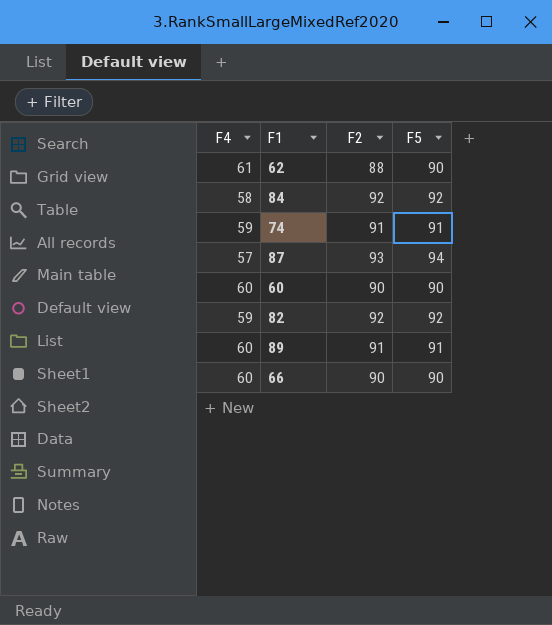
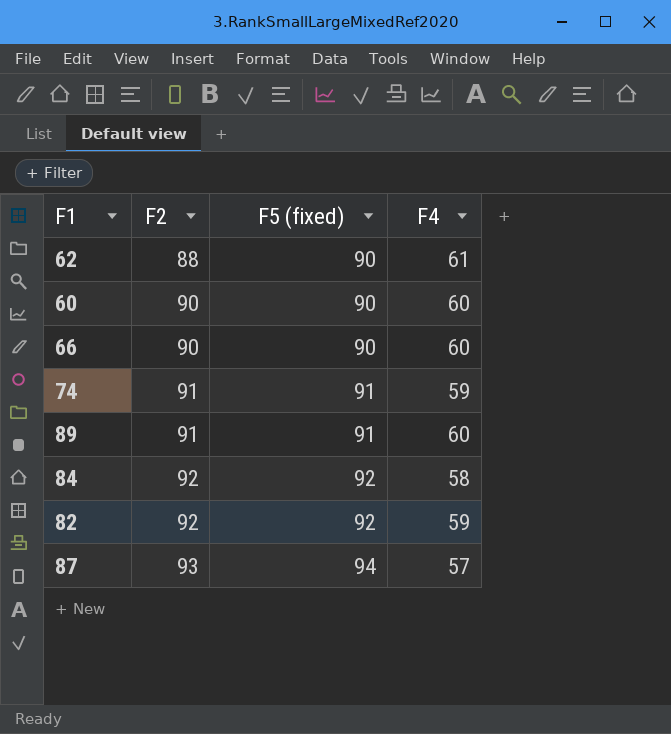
row order: none -> F2 ascending
column name: F5 -> F5 (fixed)
column F4 | position: 1 -> 4

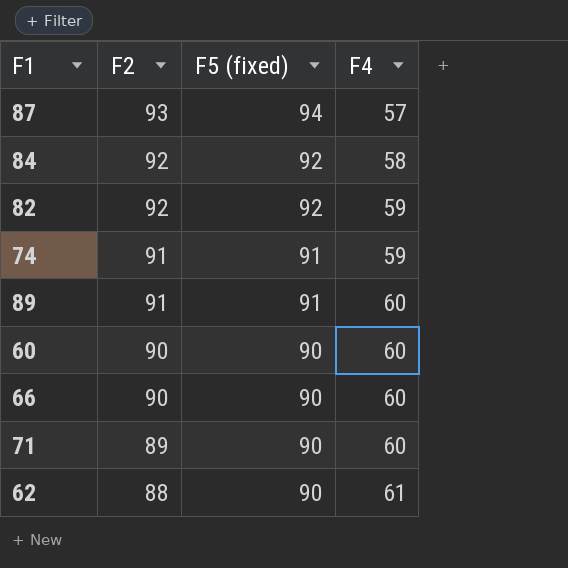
row order: F2 ascending -> F2 descending
row 71: none -> 89 | 90 | 60

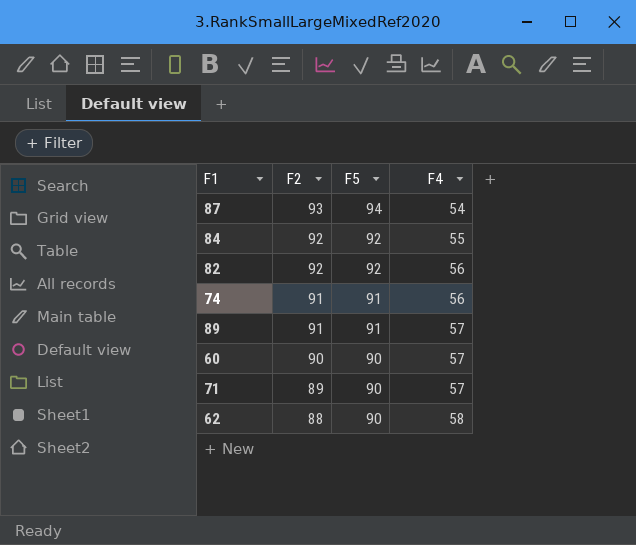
column name: F5 (fixed) -> F5
row 66: 90 | 90 | 60 -> none
87 | F4: 57 -> 54
84 | F4: 58 -> 55
82 | F4: 59 -> 56
74 | F4: 59 -> 56
89 | F4: 60 -> 57
60 | F4: 60 -> 57
71 | F4: 60 -> 57
62 | F4: 61 -> 58

